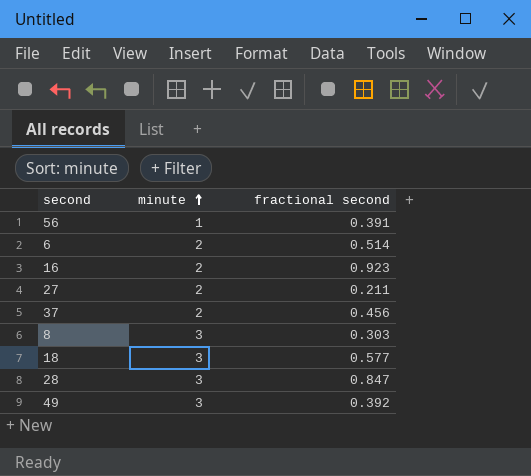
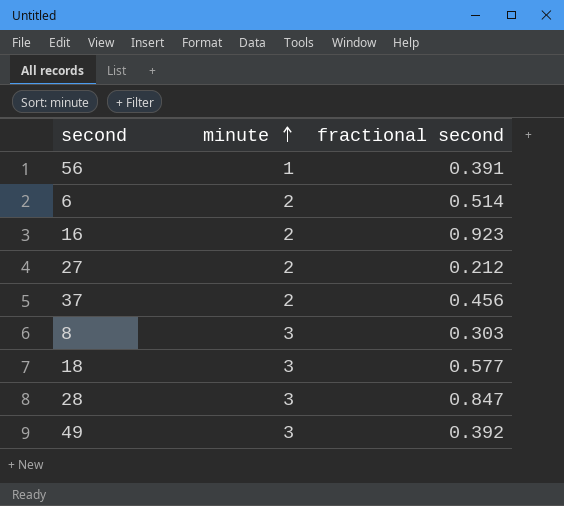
27 | fractional second: 0.211 -> 0.212

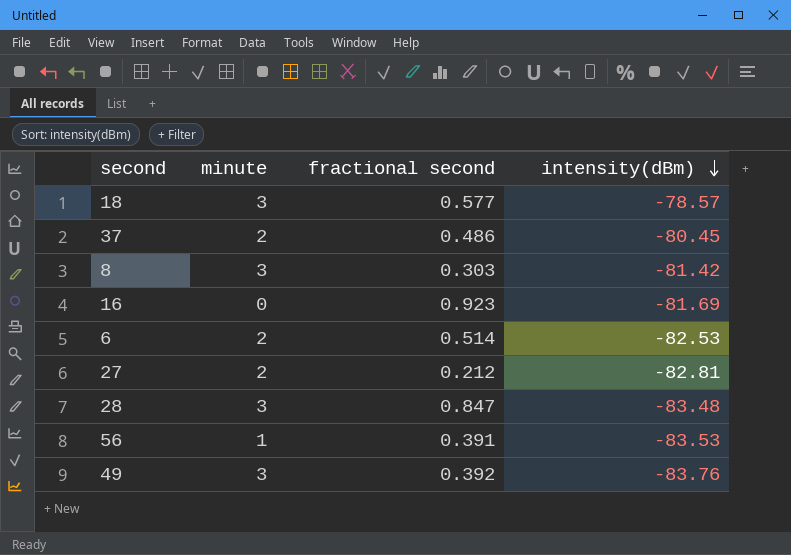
row order: minute ascending -> intensity(dBm) descending
column intensity(dBm) | position: none -> 4
37 | fractional second: 0.456 -> 0.486
16 | minute: 2 -> 0

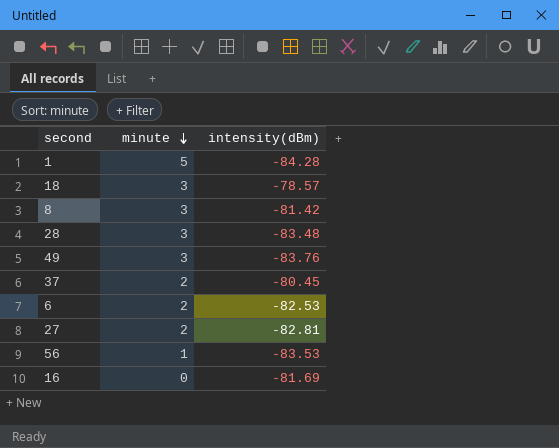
row order: intensity(dBm) descending -> minute descending
column fractional second | position: 3 -> none
row 1: none -> 5 | -84.28

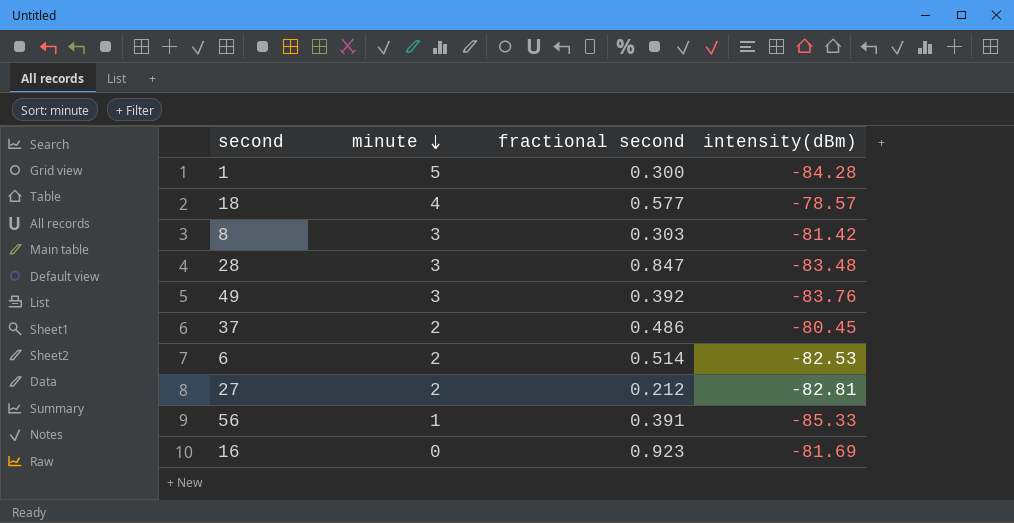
column fractional second | position: none -> 3
18 | minute: 3 -> 4
56 | intensity(dBm): -83.53 -> -85.33

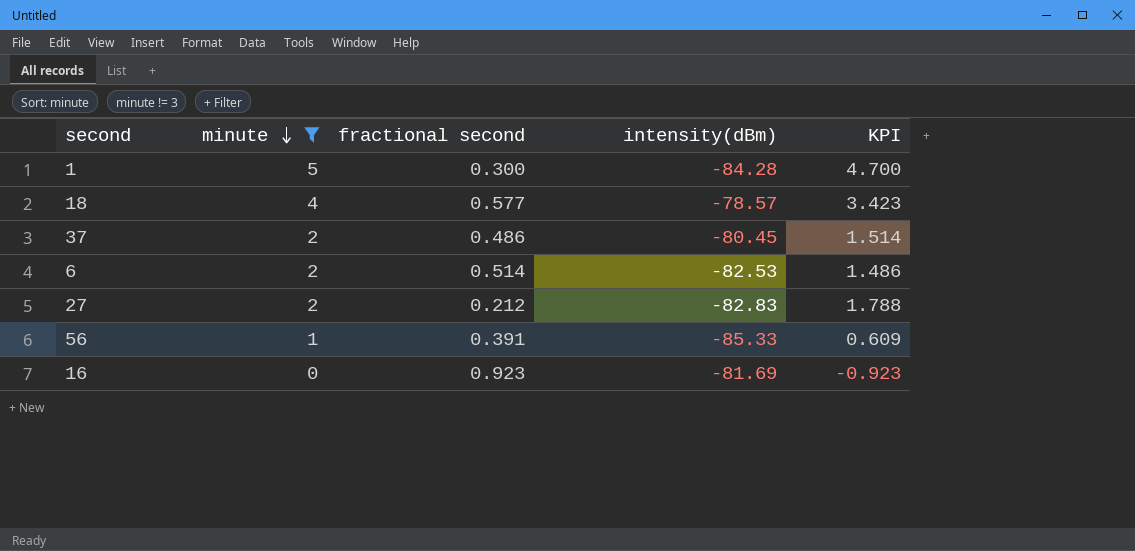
filter: none -> minute != 3
column KPI | formula: none -> [minute] - [fractional second]
27 | intensity(dBm): -82.81 -> -82.83

